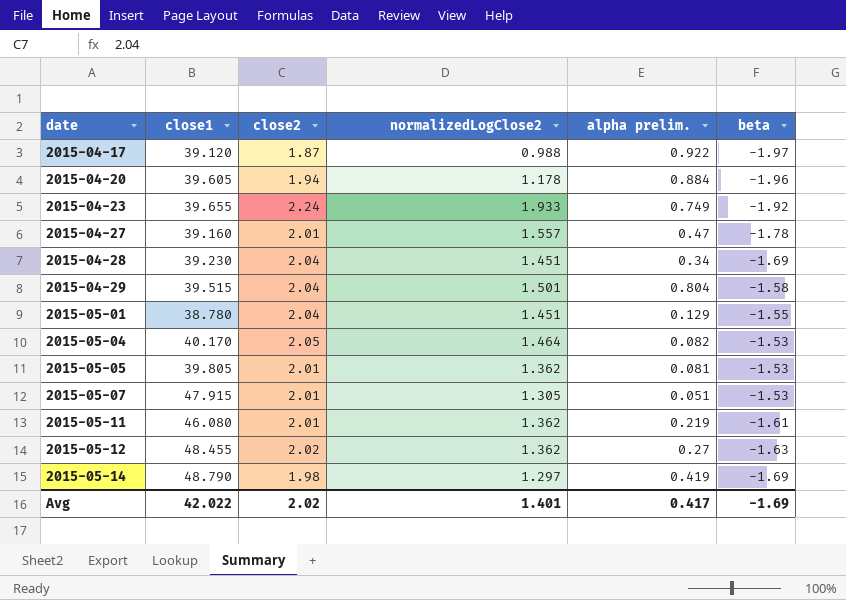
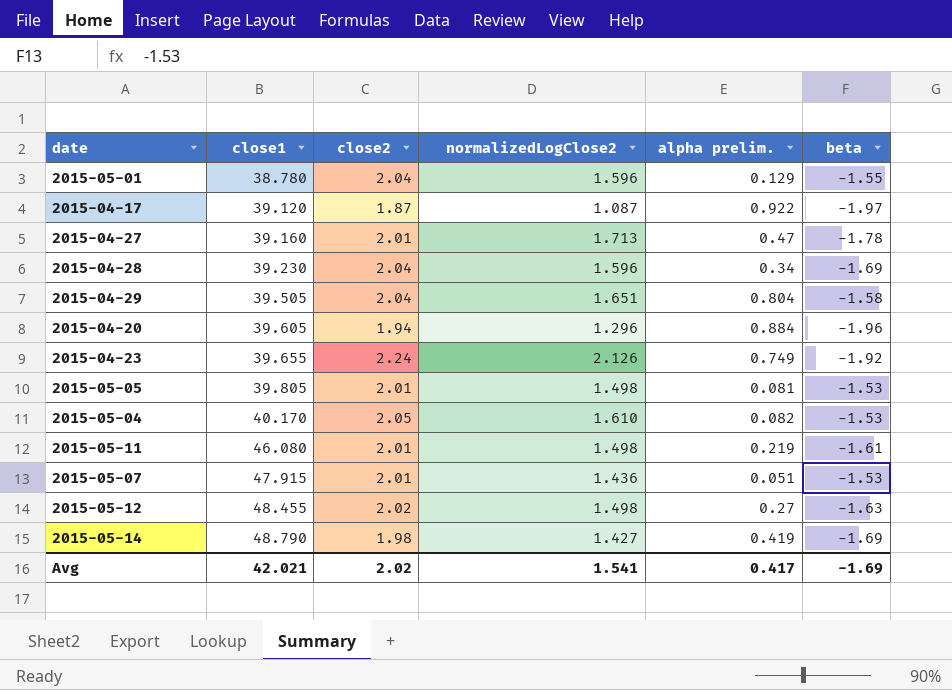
row order: date ascending -> close1 ascending
2015-05-01 | normalizedLogClose2: 1.451 -> 1.596
2015-04-17 | normalizedLogClose2: 0.988 -> 1.087
2015-04-27 | normalizedLogClose2: 1.557 -> 1.713
2015-04-28 | normalizedLogClose2: 1.451 -> 1.596
2015-04-29 | close1: 39.515 -> 39.505
2015-04-29 | normalizedLogClose2: 1.501 -> 1.651
2015-04-20 | normalizedLogClose2: 1.178 -> 1.296
2015-04-23 | normalizedLogClose2: 1.933 -> 2.126
2015-05-05 | normalizedLogClose2: 1.362 -> 1.498
2015-05-04 | normalizedLogClose2: 1.464 -> 1.610
2015-05-11 | normalizedLogClose2: 1.362 -> 1.498
2015-05-07 | normalizedLogClose2: 1.305 -> 1.436
2015-05-12 | normalizedLogClose2: 1.362 -> 1.498
2015-05-14 | normalizedLogClose2: 1.297 -> 1.427
Avg | close1: 42.022 -> 42.021
Avg | normalizedLogClose2: 1.401 -> 1.541

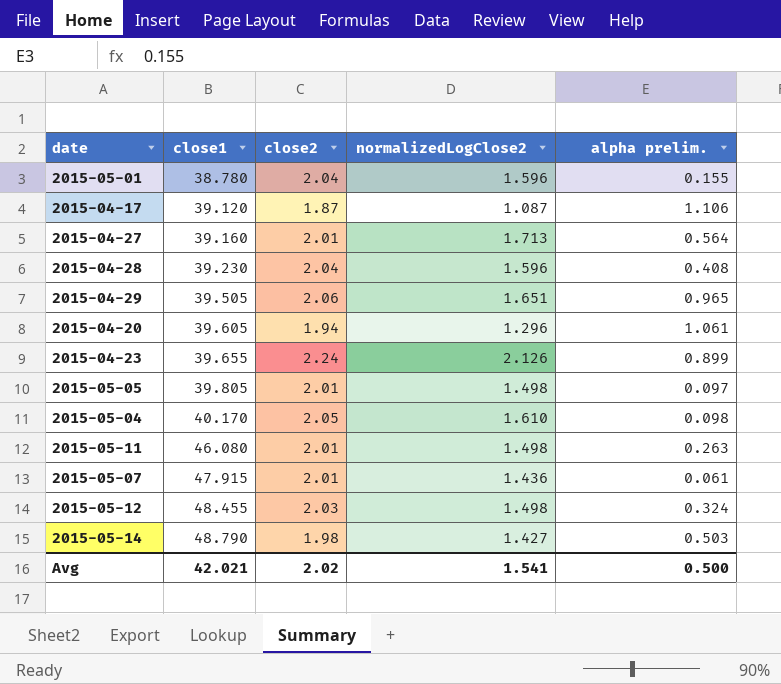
column beta | position: 6 -> none
2015-05-01 | alpha prelim.: 0.129 -> 0.155
2015-04-17 | alpha prelim.: 0.922 -> 1.106
2015-04-27 | alpha prelim.: 0.47 -> 0.564
2015-04-28 | alpha prelim.: 0.34 -> 0.408
2015-04-29 | close2: 2.04 -> 2.06
2015-04-29 | alpha prelim.: 0.804 -> 0.965
2015-04-20 | alpha prelim.: 0.884 -> 1.061
2015-04-23 | alpha prelim.: 0.749 -> 0.899
2015-05-05 | alpha prelim.: 0.081 -> 0.097
2015-05-04 | alpha prelim.: 0.082 -> 0.098
2015-05-11 | alpha prelim.: 0.219 -> 0.263
2015-05-07 | alpha prelim.: 0.051 -> 0.061
2015-05-12 | close2: 2.02 -> 2.03
2015-05-12 | alpha prelim.: 0.27 -> 0.324
2015-05-14 | alpha prelim.: 0.419 -> 0.503
Avg | alpha prelim.: 0.417 -> 0.500

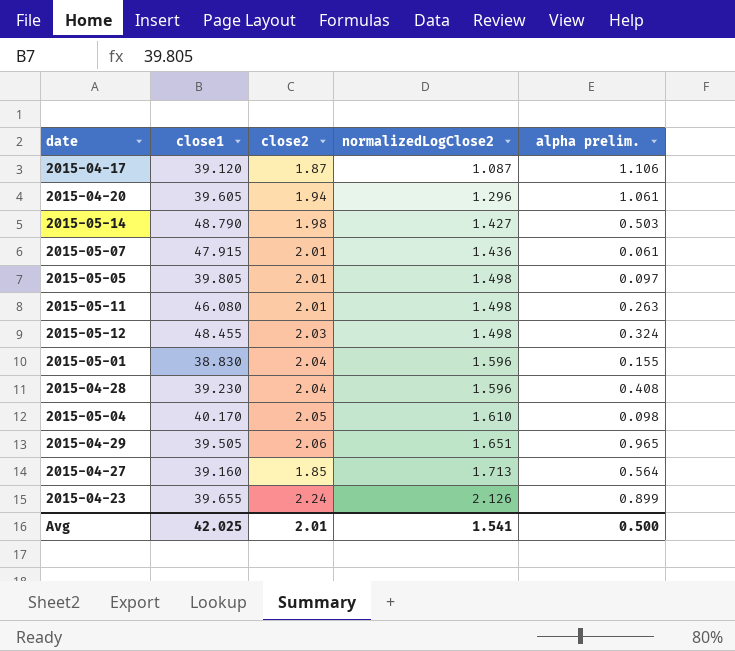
row order: close1 ascending -> normalizedLogClose2 ascending
2015-05-01 | close1: 38.780 -> 38.830
2015-04-27 | close2: 2.01 -> 1.85
Avg | close1: 42.021 -> 42.025
Avg | close2: 2.02 -> 2.01

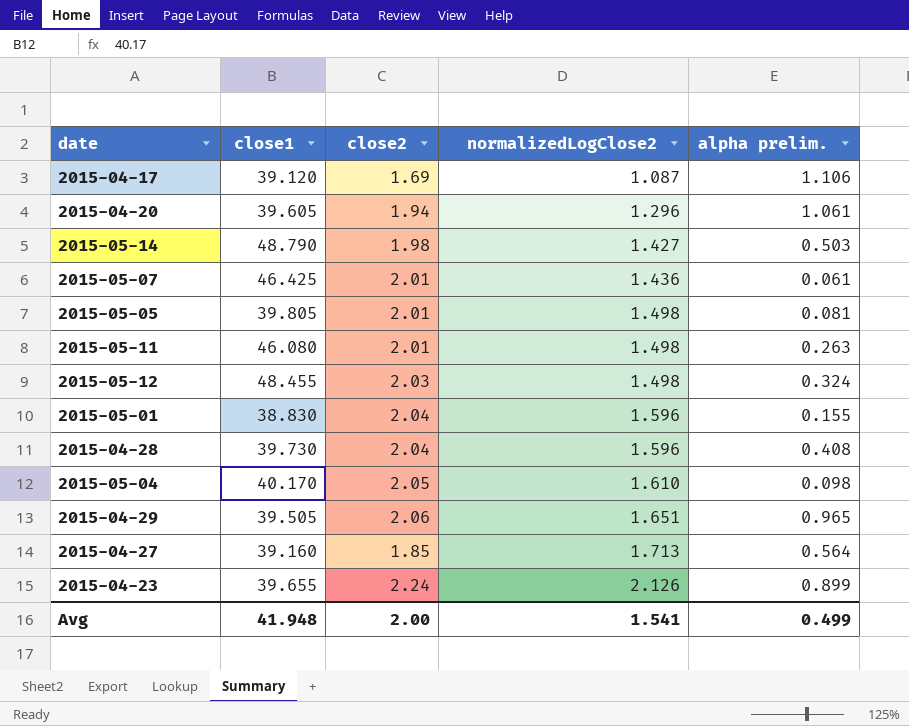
2015-04-17 | close2: 1.87 -> 1.69
2015-05-07 | close1: 47.915 -> 46.425
2015-05-05 | alpha prelim.: 0.097 -> 0.081
2015-04-28 | close1: 39.230 -> 39.730
Avg | close1: 42.025 -> 41.948
Avg | close2: 2.01 -> 2.00
Avg | alpha prelim.: 0.500 -> 0.499

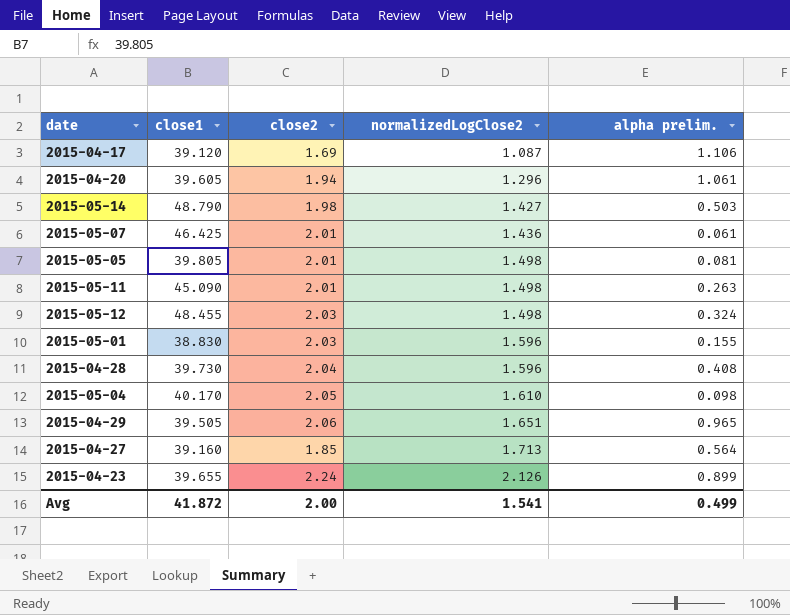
2015-05-11 | close1: 46.080 -> 45.090
2015-05-01 | close2: 2.04 -> 2.03
Avg | close1: 41.948 -> 41.872

